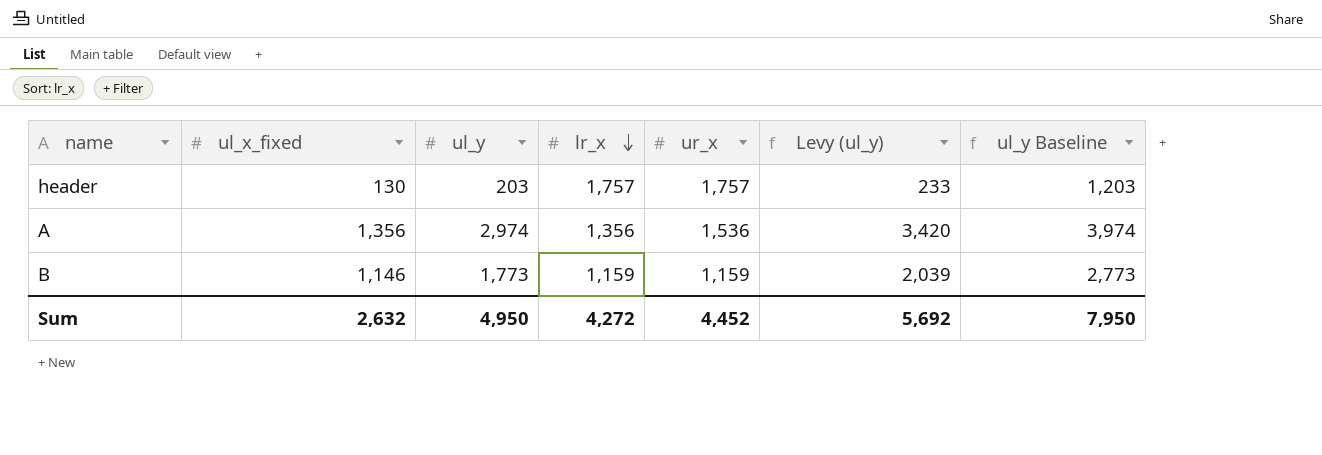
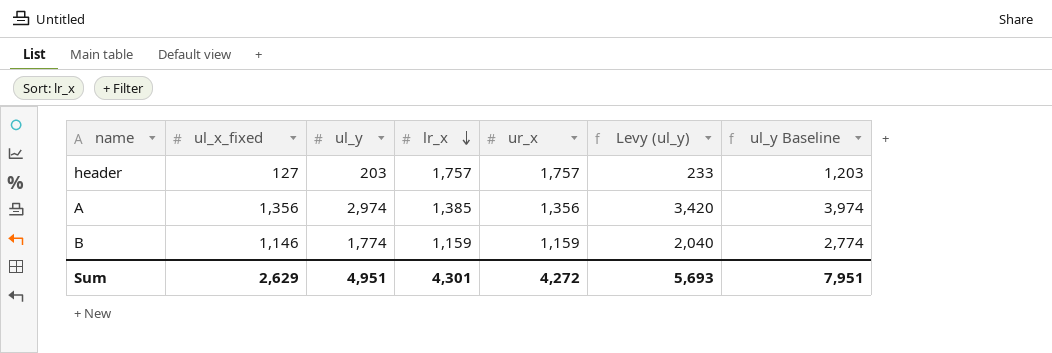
header | ul_x_fixed: 130 -> 127
A | lr_x: 1,356 -> 1,385
A | ur_x: 1,536 -> 1,356
B | ul_y: 1,773 -> 1,774
B | Levy (ul_y): 2,039 -> 2,040
B | ul_y Baseline: 2,773 -> 2,774
Sum | ul_x_fixed: 2,632 -> 2,629
Sum | ul_y: 4,950 -> 4,951
Sum | lr_x: 4,272 -> 4,301
Sum | ur_x: 4,452 -> 4,272
Sum | Levy (ul_y): 5,692 -> 5,693
Sum | ul_y Baseline: 7,950 -> 7,951

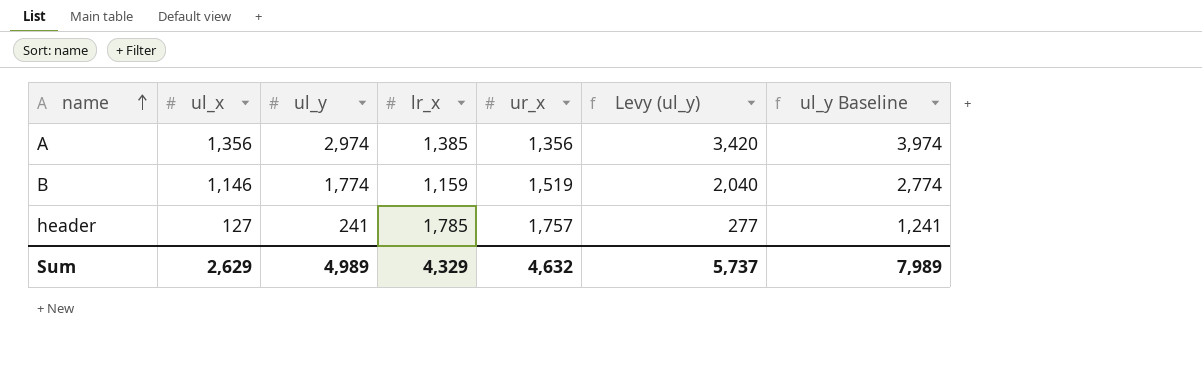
row order: lr_x descending -> name ascending
column name: ul_x_fixed -> ul_x
B | ur_x: 1,159 -> 1,519
header | ul_y: 203 -> 241
header | lr_x: 1,757 -> 1,785
header | Levy (ul_y): 233 -> 277
header | ul_y Baseline: 1,203 -> 1,241
Sum | ul_y: 4,951 -> 4,989
Sum | lr_x: 4,301 -> 4,329
Sum | ur_x: 4,272 -> 4,632
Sum | Levy (ul_y): 5,693 -> 5,737
Sum | ul_y Baseline: 7,951 -> 7,989

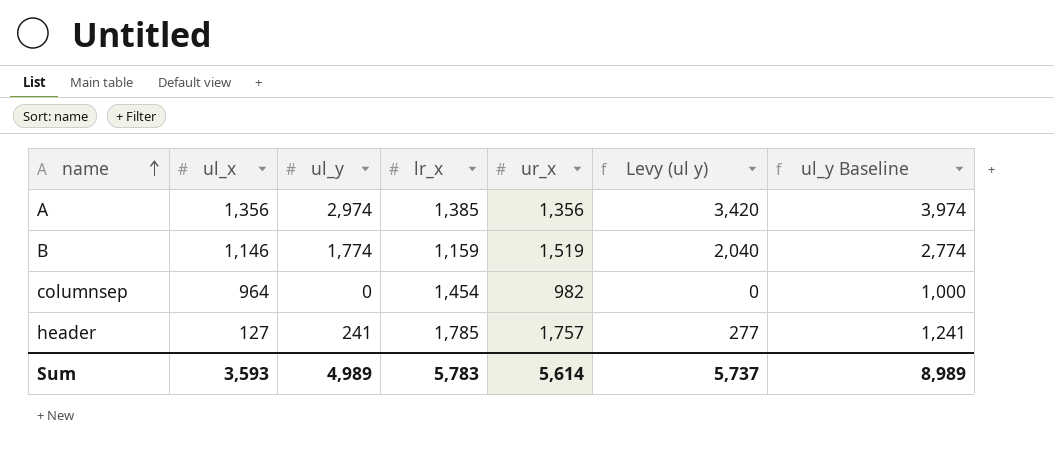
column name: Levy (ul_y) -> Levy (ul y)
row columnsep: none -> 964 | 0 | 1,454 | 982 | 0 | 1,000
Sum | ul_x: 2,629 -> 3,593
Sum | lr_x: 4,329 -> 5,783
Sum | ur_x: 4,632 -> 5,614
Sum | ul_y Baseline: 7,989 -> 8,989

